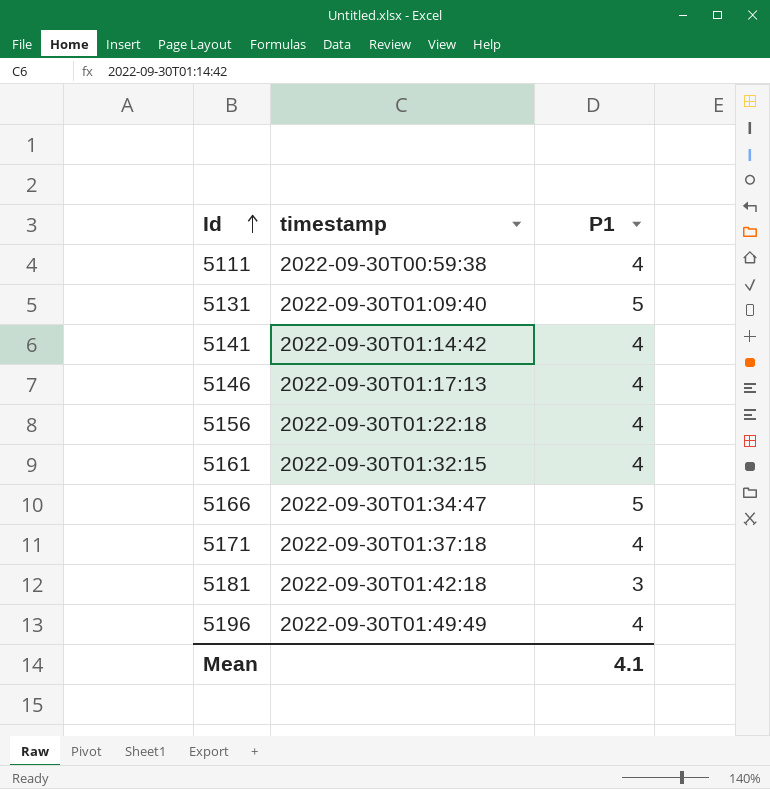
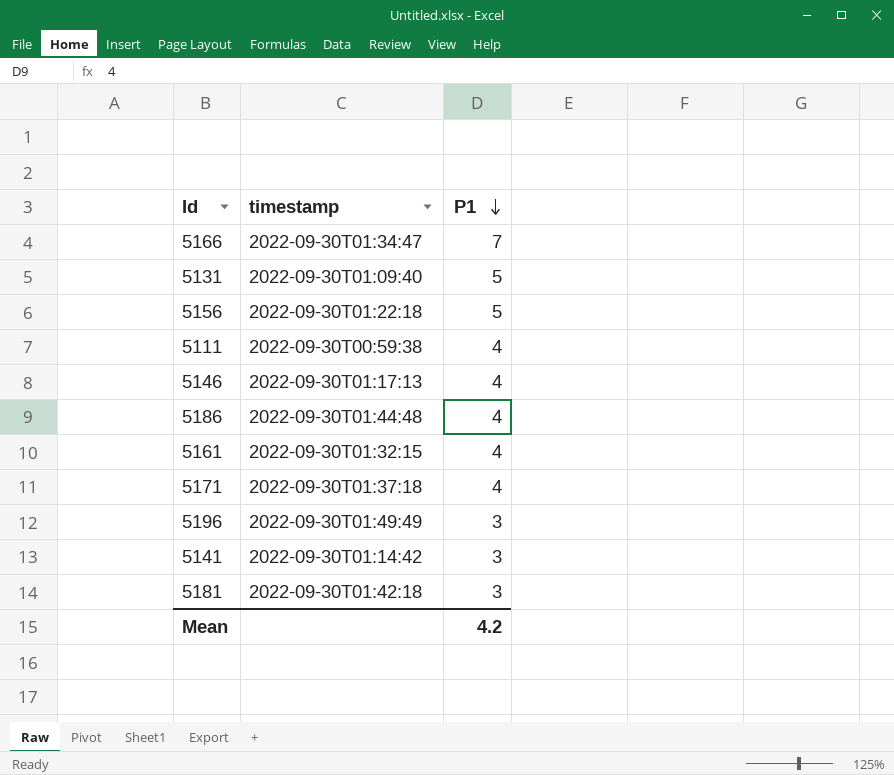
row order: Id ascending -> P1 descending
5166 | P1: 5 -> 7
5156 | P1: 4 -> 5
row 5186: none -> 2022-09-30T01:44:48 | 4
5196 | P1: 4 -> 3
5141 | P1: 4 -> 3
Mean | P1: 4.1 -> 4.2

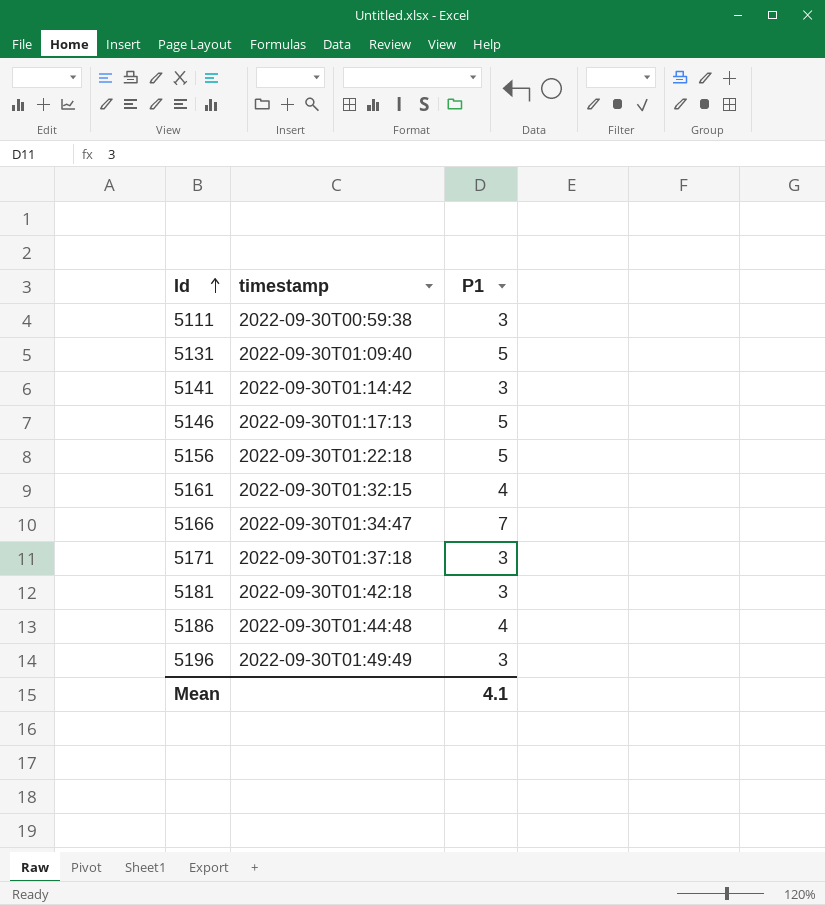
row order: P1 descending -> Id ascending
5111 | P1: 4 -> 3
5146 | P1: 4 -> 5
5171 | P1: 4 -> 3
Mean | P1: 4.2 -> 4.1

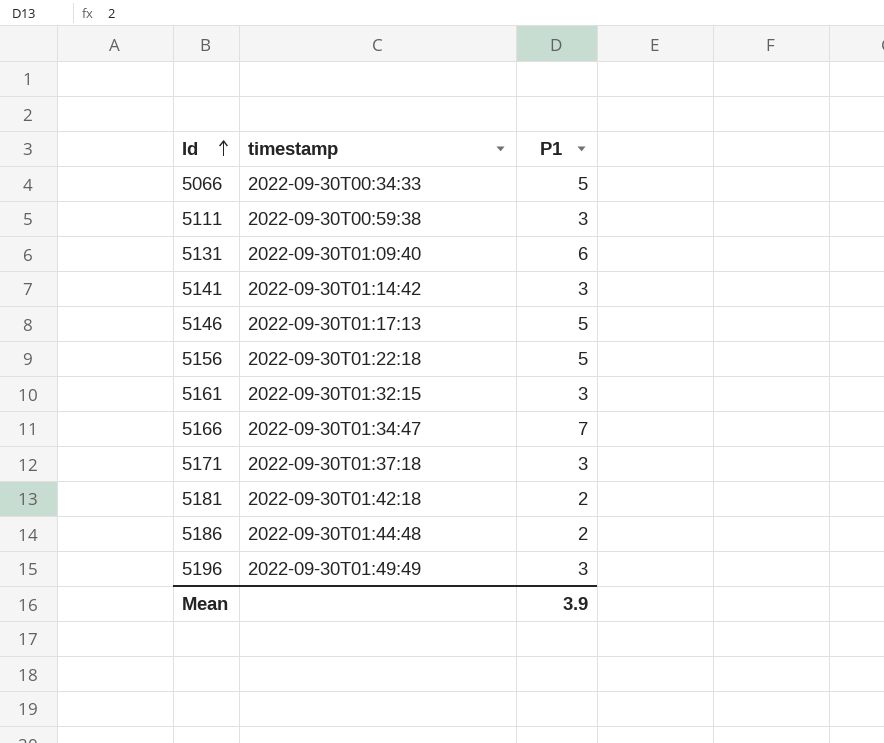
row 5066: none -> 2022-09-30T00:34:33 | 5
5131 | P1: 5 -> 6
5161 | P1: 4 -> 3
5181 | P1: 3 -> 2
5186 | P1: 4 -> 2
Mean | P1: 4.1 -> 3.9

